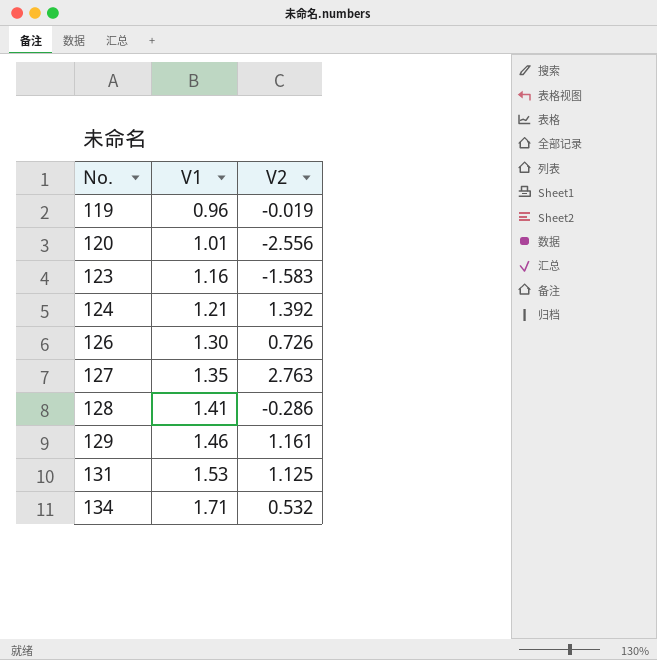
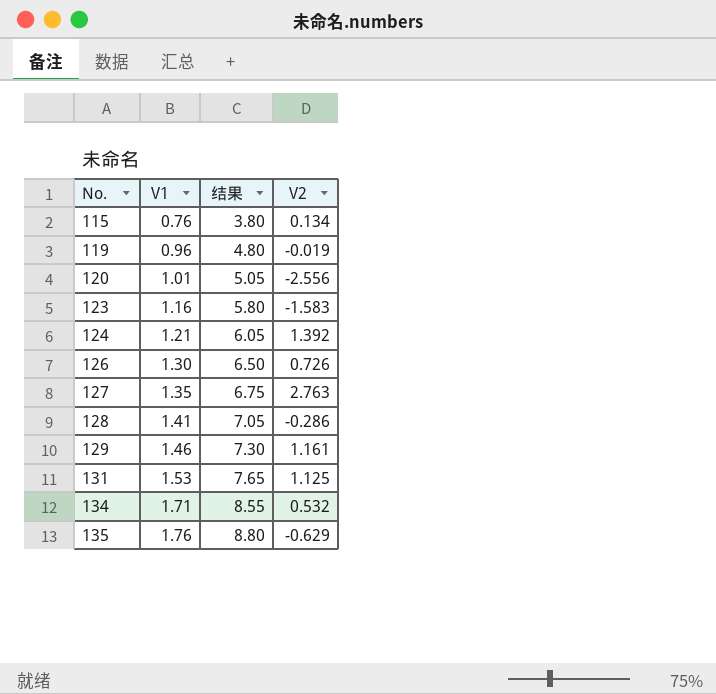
column 结果 | formula: none -> [V1] * 5
row 115: none -> 0.76 | 3.80 | 0.134
row 135: none -> 1.76 | 8.80 | -0.629

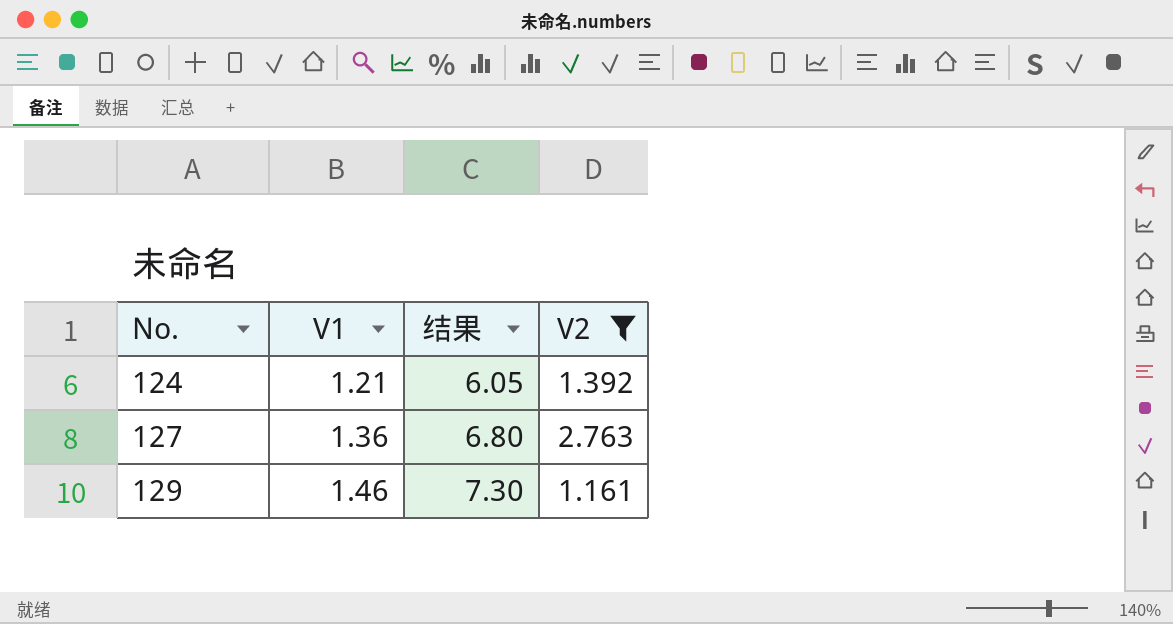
filter: none -> V2 >= 1.161
127 | V1: 1.35 -> 1.36
127 | 结果: 6.75 -> 6.80

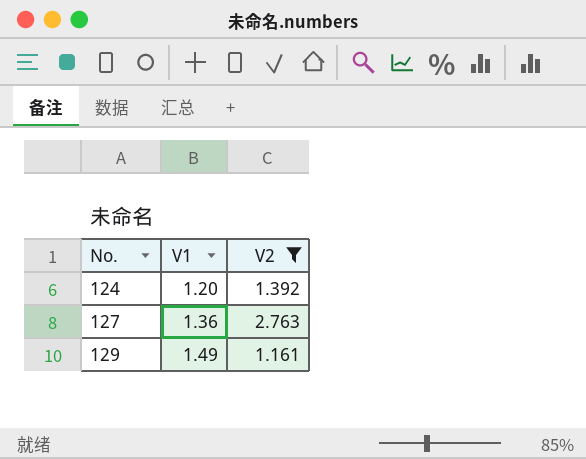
column 结果 | formula: [V1] * 5 -> none
124 | V1: 1.21 -> 1.20
129 | V1: 1.46 -> 1.49

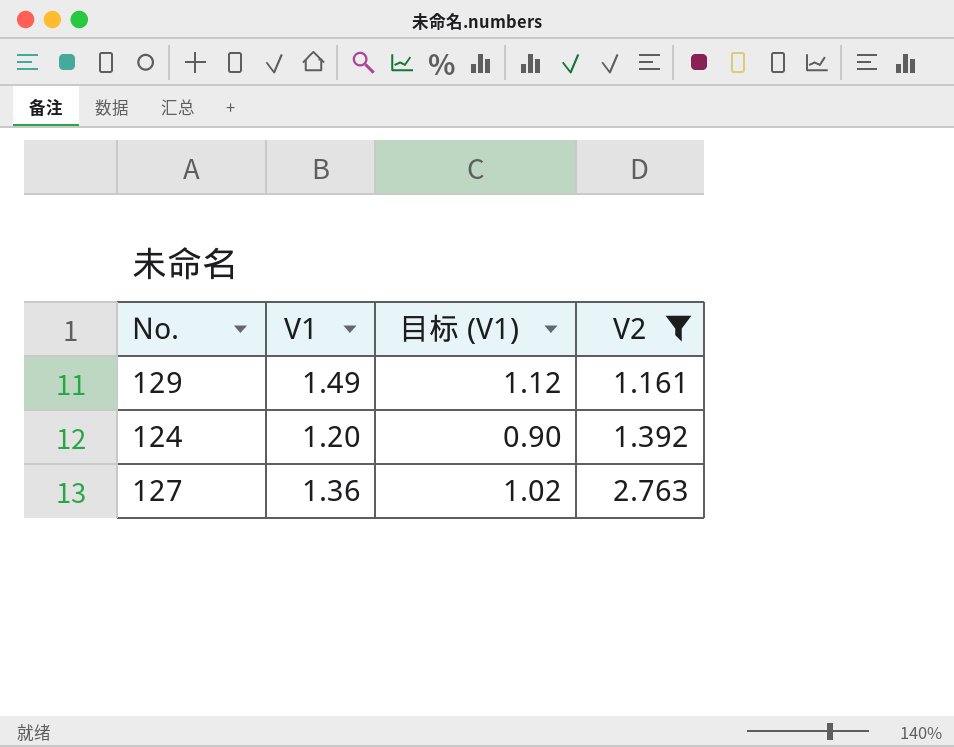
row order: No. ascending -> V2 ascending
column 目标 (V1) | formula: none -> [V1] * 0.75

